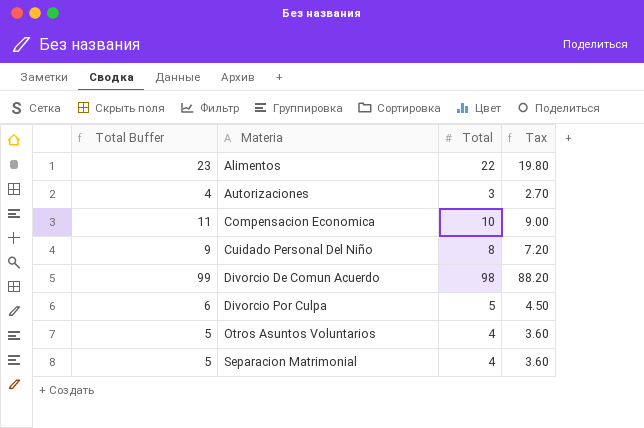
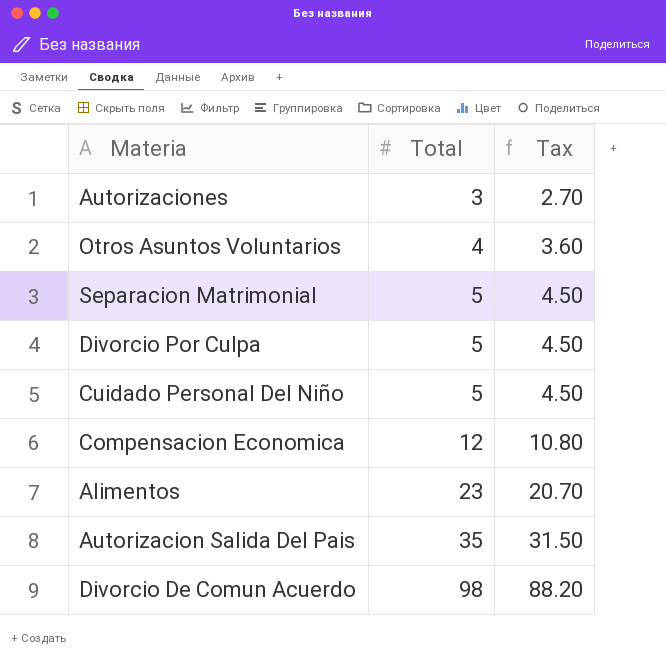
row order: Materia ascending -> Total ascending
column Total Buffer | formula: [Total] + 1 -> none
Separacion Matrimonial | Total: 4 -> 5
Separacion Matrimonial | Tax: 3.60 -> 4.50
Cuidado Personal Del Niño | Total: 8 -> 5
Cuidado Personal Del Niño | Tax: 7.20 -> 4.50
Compensacion Economica | Total: 10 -> 12
Compensacion Economica | Tax: 9.00 -> 10.80
Alimentos | Total: 22 -> 23
Alimentos | Tax: 19.80 -> 20.70
row Autorizacion Salida Del Pais: none -> 35 | 31.50

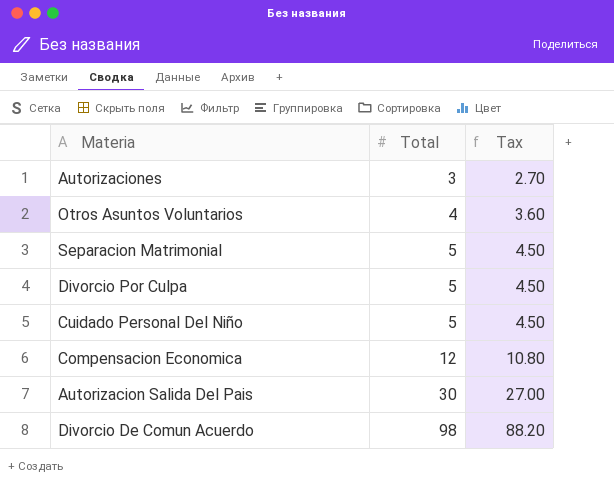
row Alimentos: 23 | 20.70 -> none
Autorizacion Salida Del Pais | Total: 35 -> 30
Autorizacion Salida Del Pais | Tax: 31.50 -> 27.00

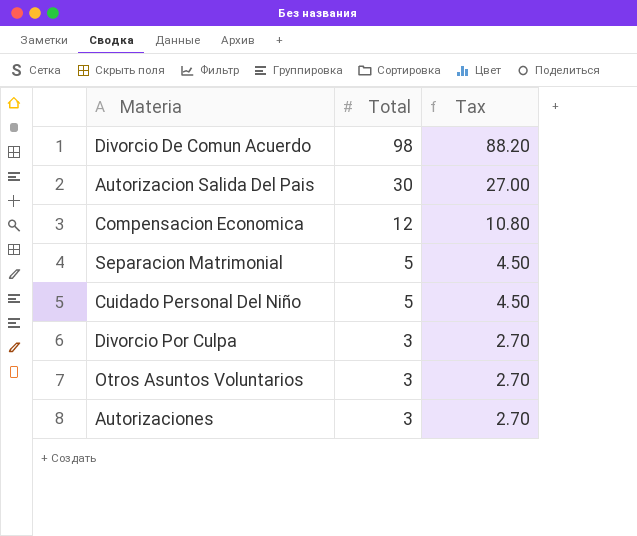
row order: Total ascending -> Total descending
Divorcio Por Culpa | Total: 5 -> 3
Divorcio Por Culpa | Tax: 4.50 -> 2.70
Otros Asuntos Voluntarios | Total: 4 -> 3
Otros Asuntos Voluntarios | Tax: 3.60 -> 2.70

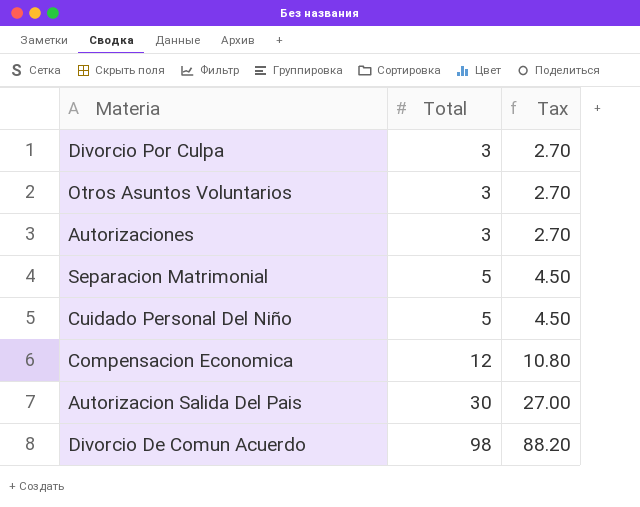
row order: Total descending -> Total ascending

